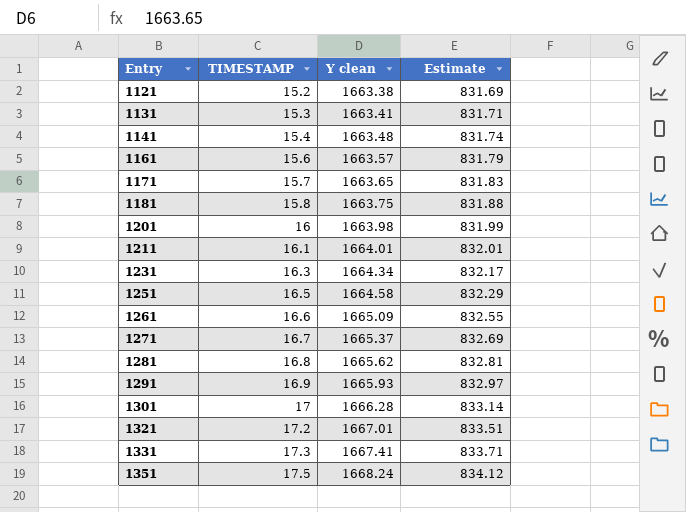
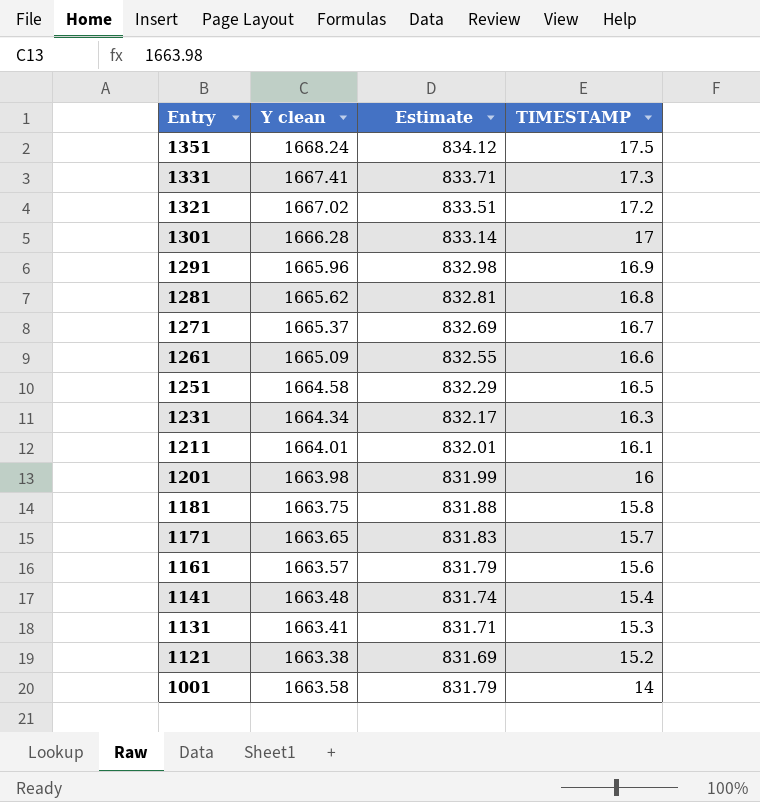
row order: Entry ascending -> Entry descending
column TIMESTAMP | position: 2 -> 4
1321 | Y clean: 1667.01 -> 1667.02
1291 | Y clean: 1665.93 -> 1665.96
1291 | Estimate: 832.97 -> 832.98
row 1001: none -> 1663.58 | 831.79 | 14

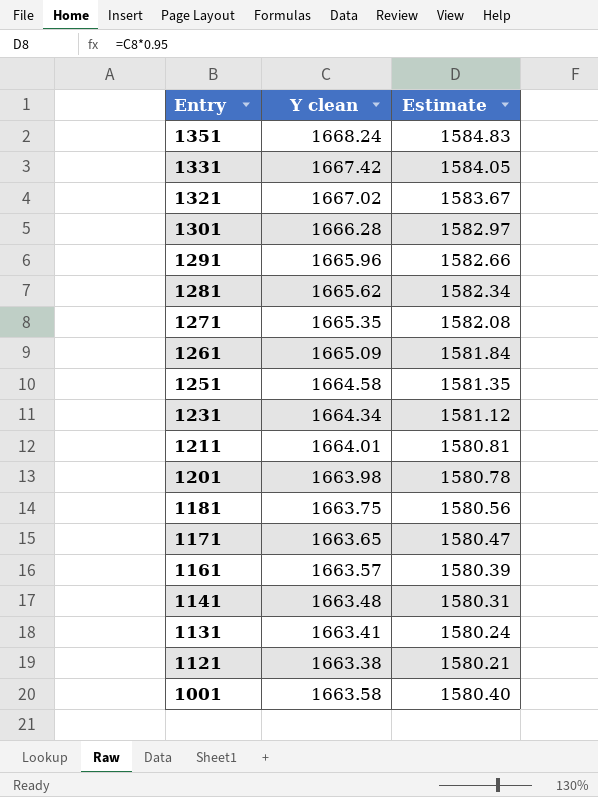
column TIMESTAMP | position: 4 -> none
column Estimate | formula: [Y clean] * 0.5 -> [Y clean] * 0.95
1331 | Y clean: 1667.41 -> 1667.42
1271 | Y clean: 1665.37 -> 1665.35

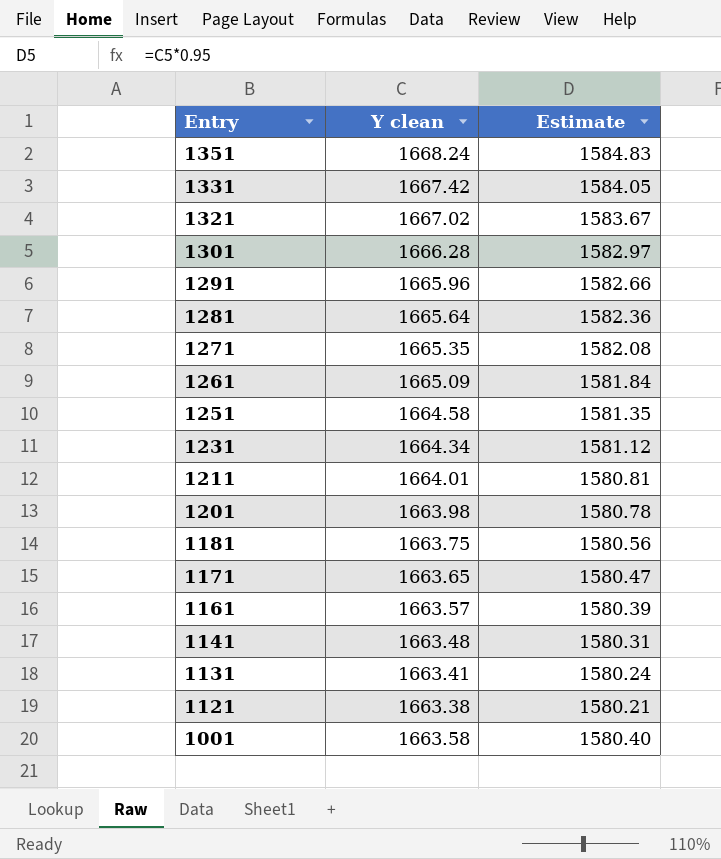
1281 | Y clean: 1665.62 -> 1665.64
1281 | Estimate: 1582.34 -> 1582.36

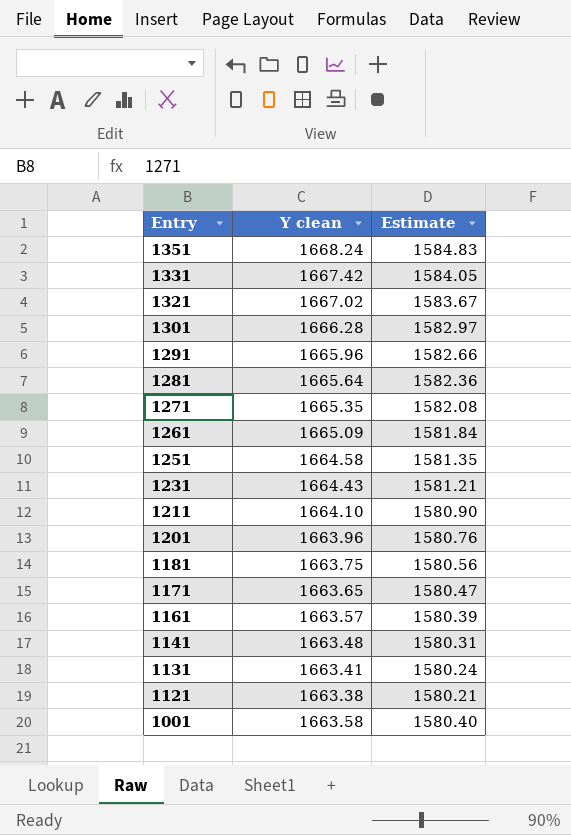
1231 | Y clean: 1664.34 -> 1664.43
1231 | Estimate: 1581.12 -> 1581.21
1211 | Y clean: 1664.01 -> 1664.10
1211 | Estimate: 1580.81 -> 1580.90
1201 | Y clean: 1663.98 -> 1663.96
1201 | Estimate: 1580.78 -> 1580.76

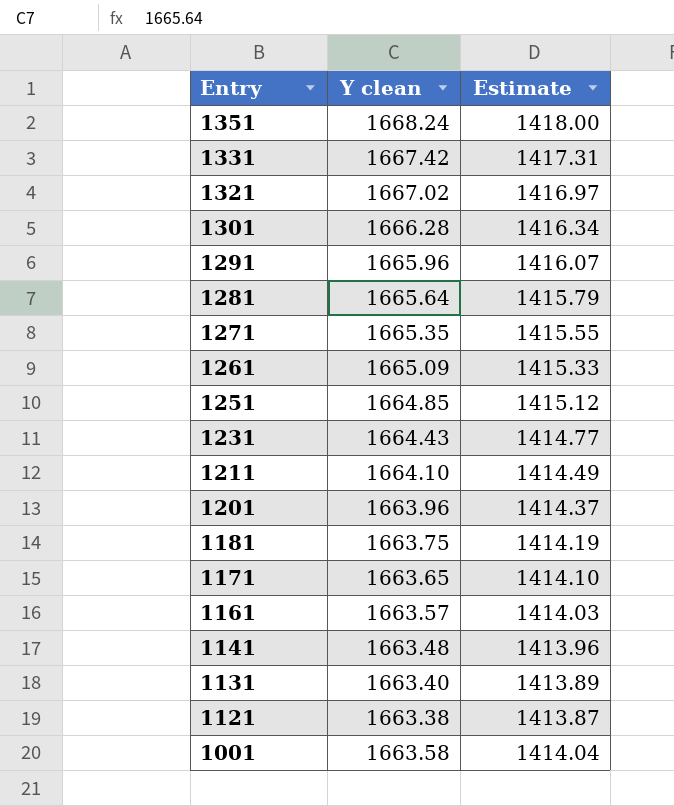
column Estimate | formula: [Y clean] * 0.95 -> [Y clean] * 0.85
1251 | Y clean: 1664.58 -> 1664.85
1131 | Y clean: 1663.41 -> 1663.40

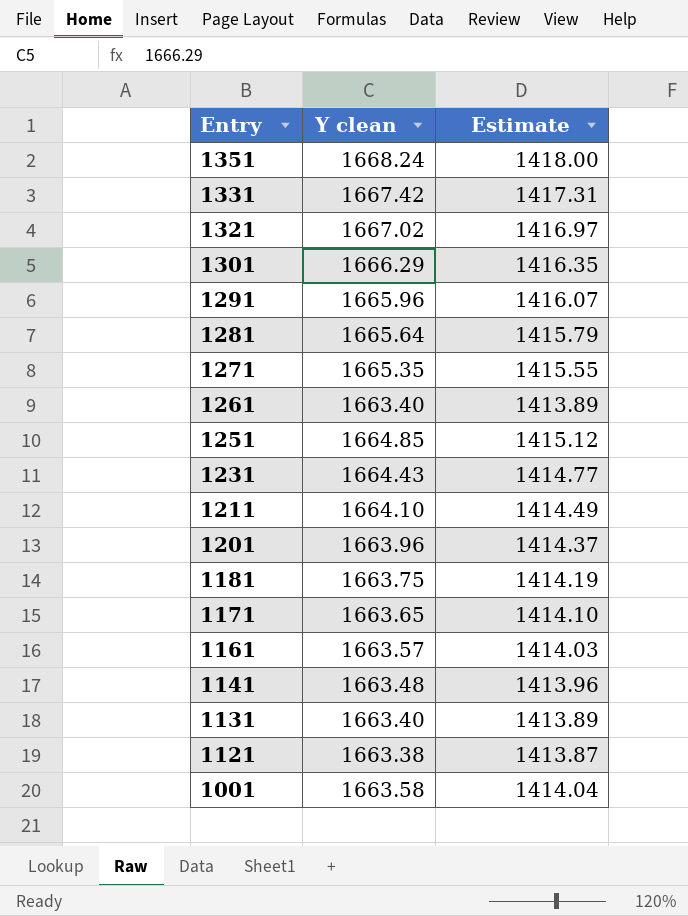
1301 | Y clean: 1666.28 -> 1666.29
1301 | Estimate: 1416.34 -> 1416.35
1261 | Y clean: 1665.09 -> 1663.40
1261 | Estimate: 1415.33 -> 1413.89

